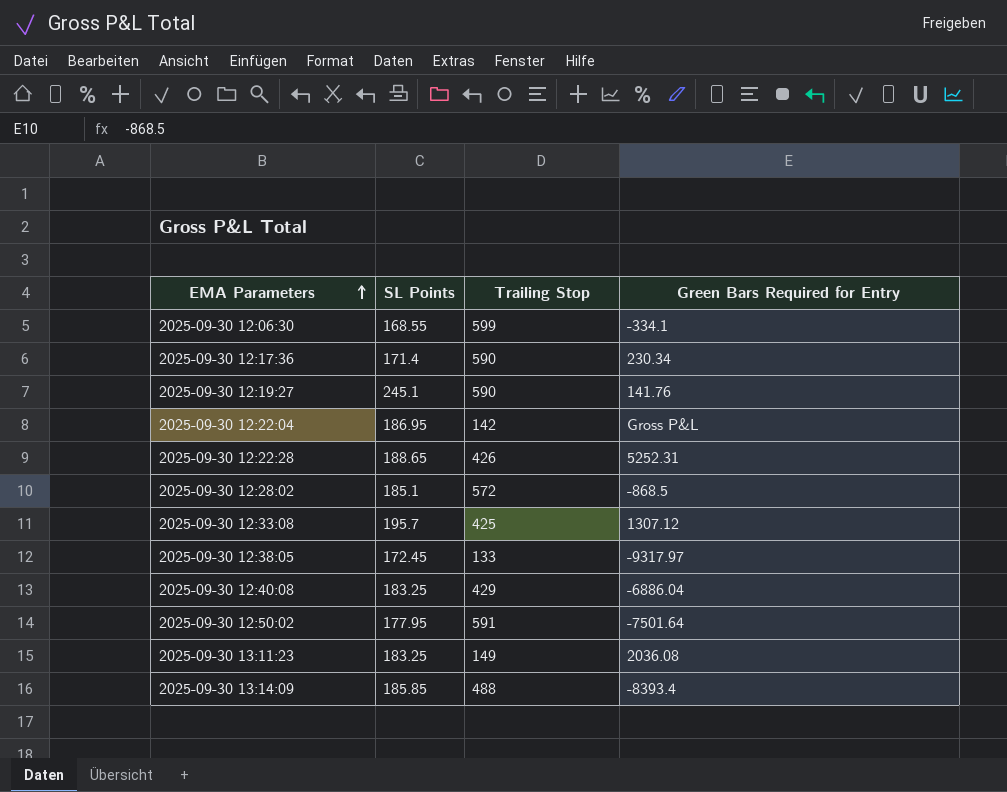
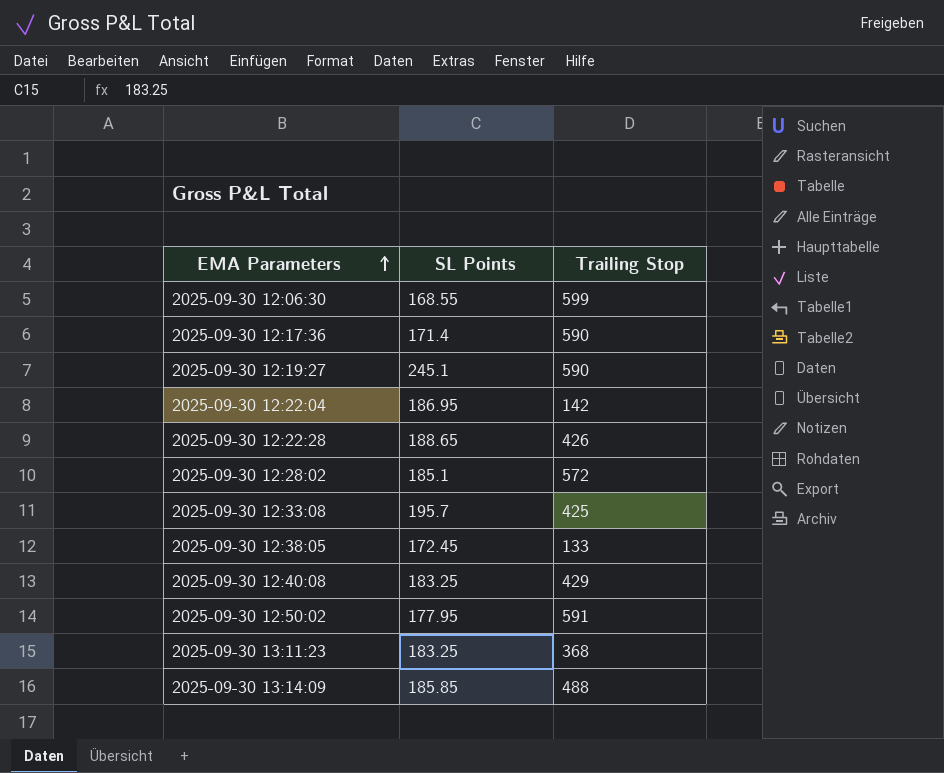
column Green Bars Required for Entry | position: 4 -> none
2025-09-30 13:11:23 | Trailing Stop: 149 -> 368

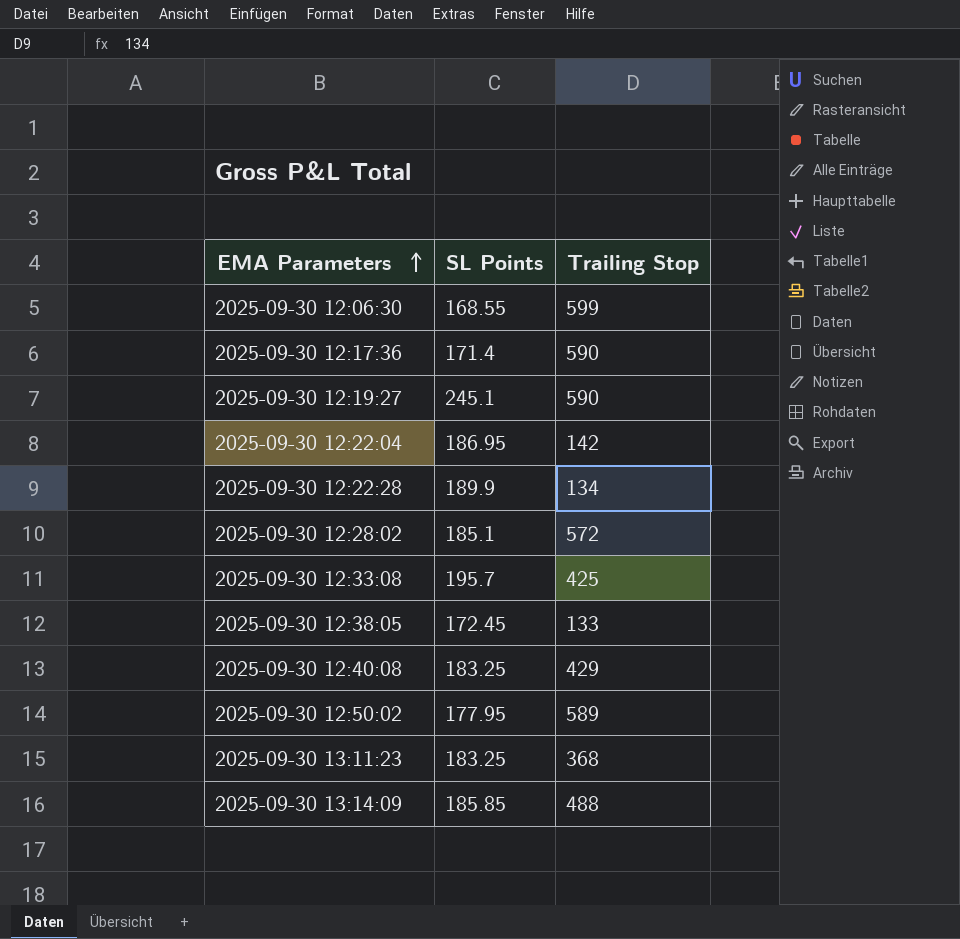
2025-09-30 12:22:28 | SL Points: 188.65 -> 189.9
2025-09-30 12:22:28 | Trailing Stop: 426 -> 134
2025-09-30 12:50:02 | Trailing Stop: 591 -> 589

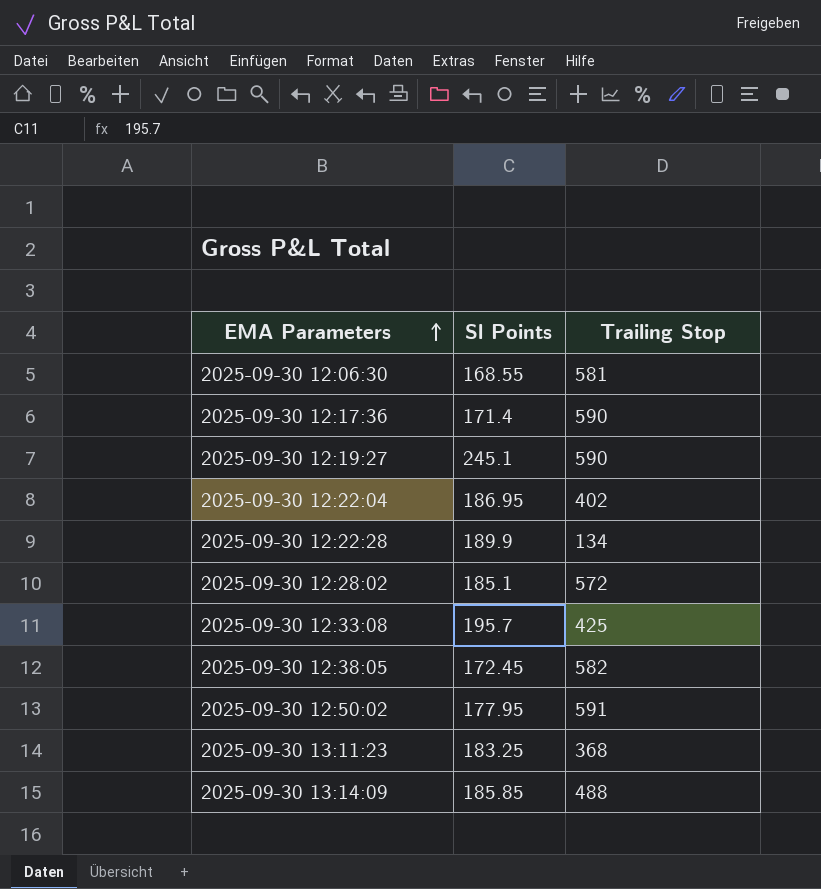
column name: SL Points -> Sl Points
row 2025-09-30 12:40:08: 183.25 | 429 -> none
2025-09-30 12:06:30 | Trailing Stop: 599 -> 581
2025-09-30 12:22:04 | Trailing Stop: 142 -> 402
2025-09-30 12:38:05 | Trailing Stop: 133 -> 582
2025-09-30 12:50:02 | Trailing Stop: 589 -> 591

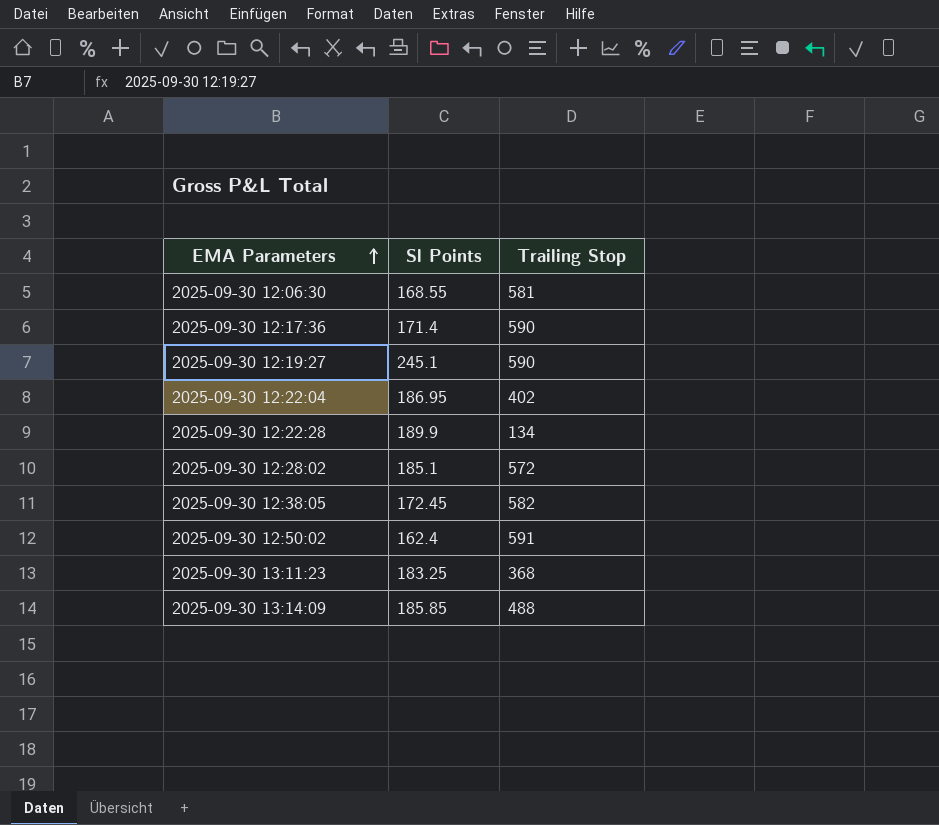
row 2025-09-30 12:33:08: 195.7 | 425 -> none
2025-09-30 12:50:02 | Sl Points: 177.95 -> 162.4

